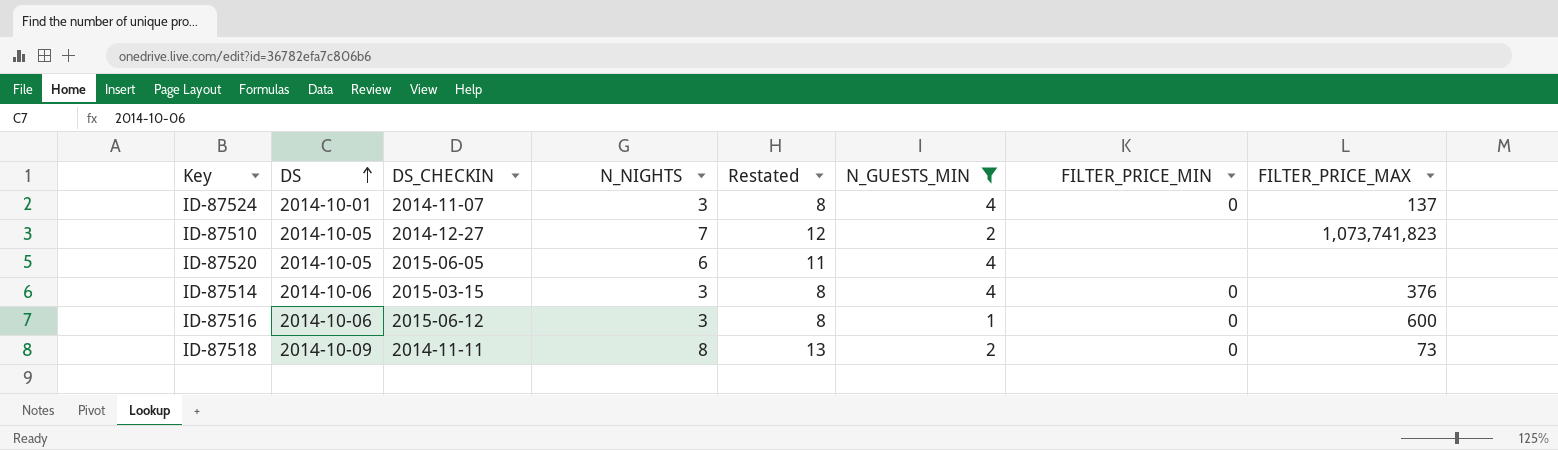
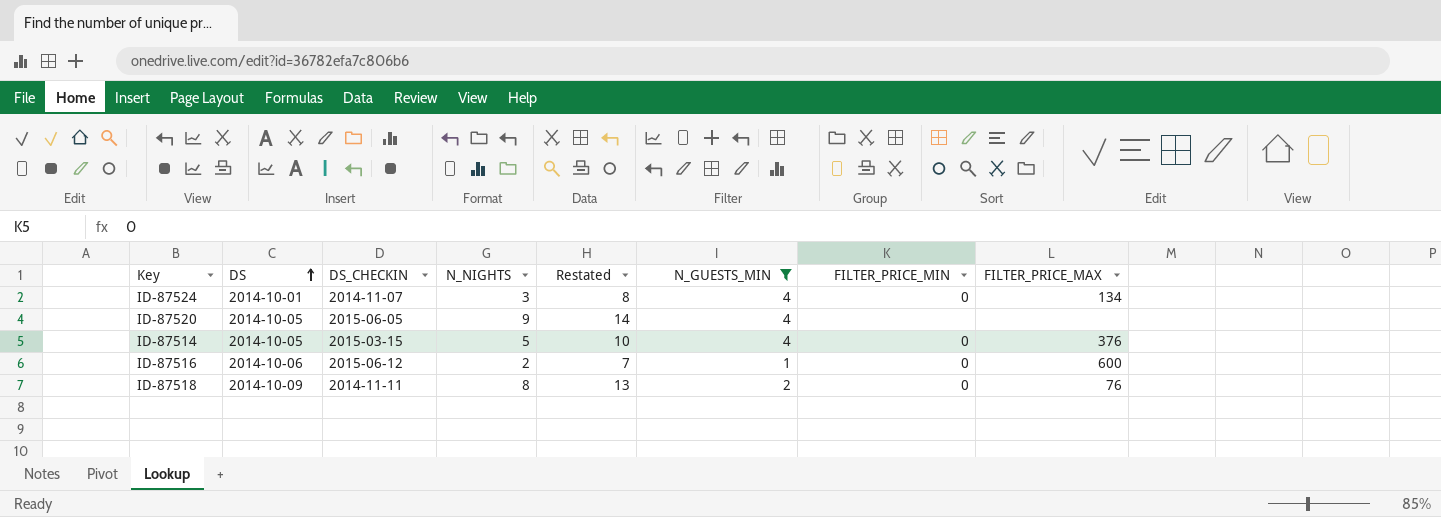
row ID-87510: 2014-10-05 | 2014-12-27 | 7 | 12 | 2 | none | 1,073,741,823 -> none
ID-87524 | FILTER_PRICE_MAX: 137 -> 134
ID-87520 | N_NIGHTS: 6 -> 9
ID-87520 | Restated: 11 -> 14
ID-87514 | DS: 2014-10-06 -> 2014-10-05
ID-87514 | N_NIGHTS: 3 -> 5
ID-87514 | Restated: 8 -> 10
ID-87516 | N_NIGHTS: 3 -> 2
ID-87516 | Restated: 8 -> 7
ID-87518 | FILTER_PRICE_MAX: 73 -> 76

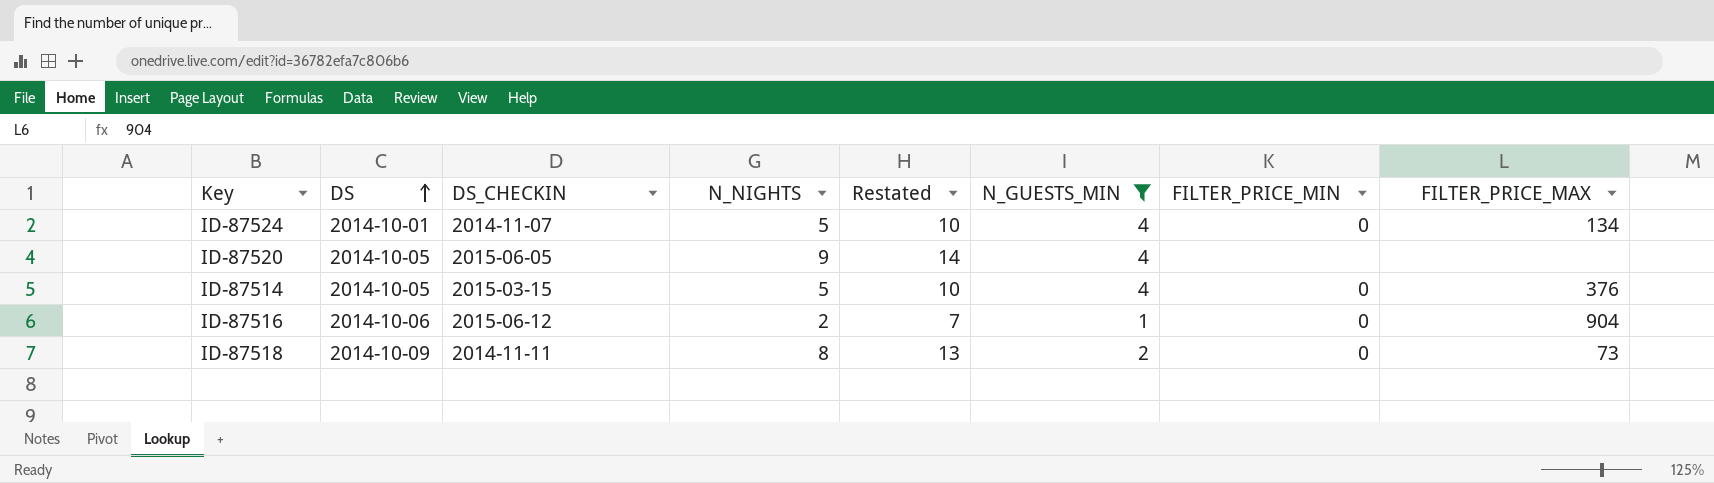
ID-87524 | N_NIGHTS: 3 -> 5
ID-87524 | Restated: 8 -> 10
ID-87516 | FILTER_PRICE_MAX: 600 -> 904
ID-87518 | FILTER_PRICE_MAX: 76 -> 73

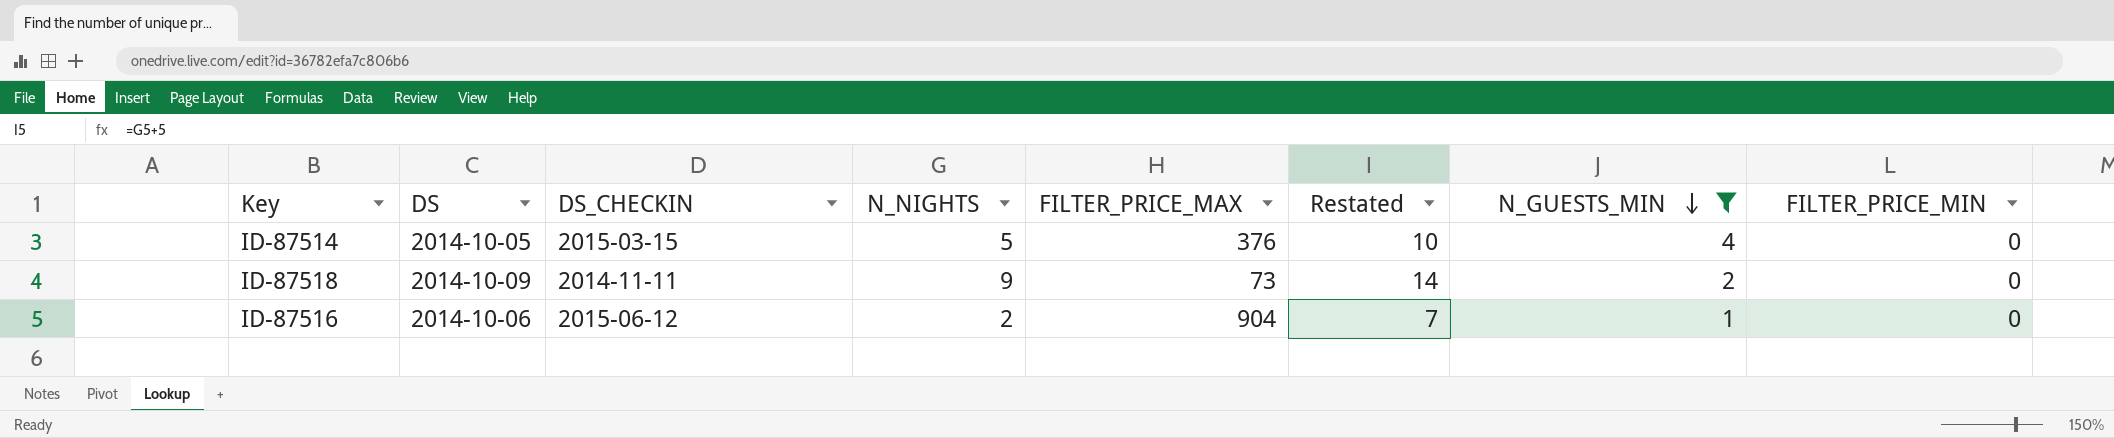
row order: DS ascending -> N_GUESTS_MIN descending
column FILTER_PRICE_MAX | position: 8 -> 5
row ID-87524: 2014-10-01 | 2014-11-07 | 5 | 10 | 4 | 0 | 134 -> none
row ID-87520: 2014-10-05 | 2015-06-05 | 9 | 14 | 4 | none | none -> none
ID-87518 | N_NIGHTS: 8 -> 9
ID-87518 | Restated: 13 -> 14

